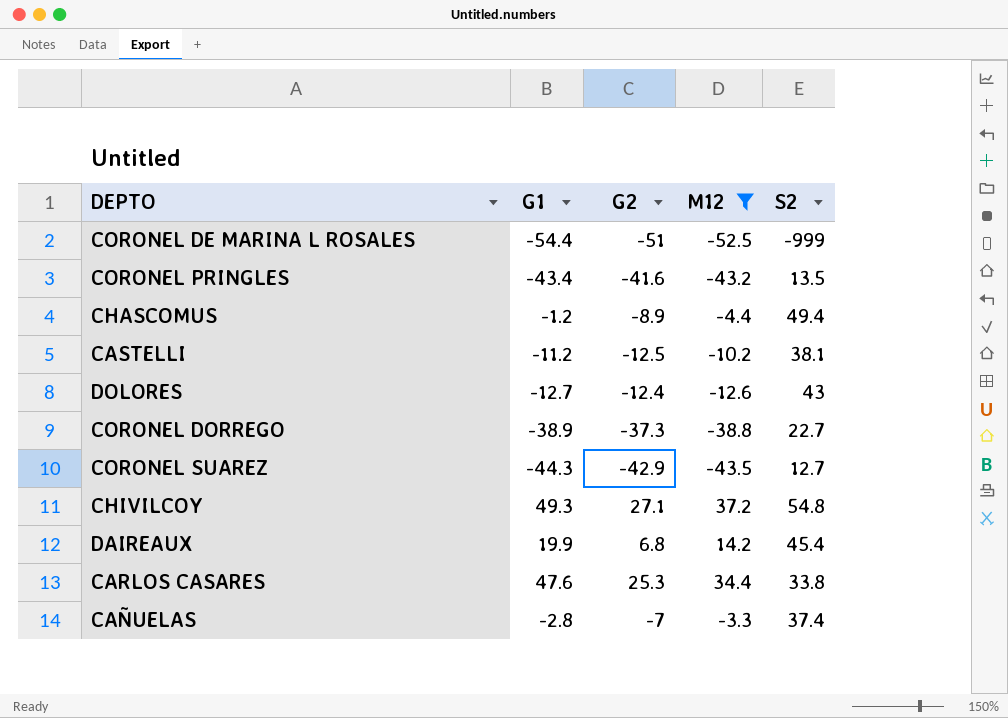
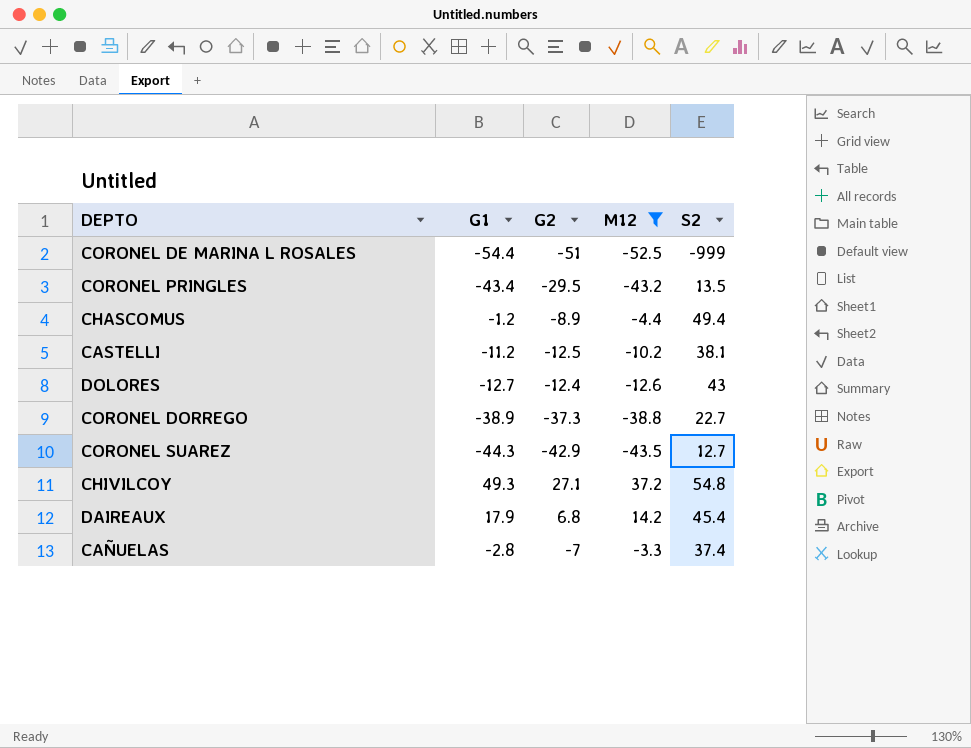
row CARLOS CASARES: 47.6 | 25.3 | 34.4 | 33.8 -> none
CORONEL PRINGLES | G2: -41.6 -> -29.5
DAIREAUX | G1: 19.9 -> 17.9

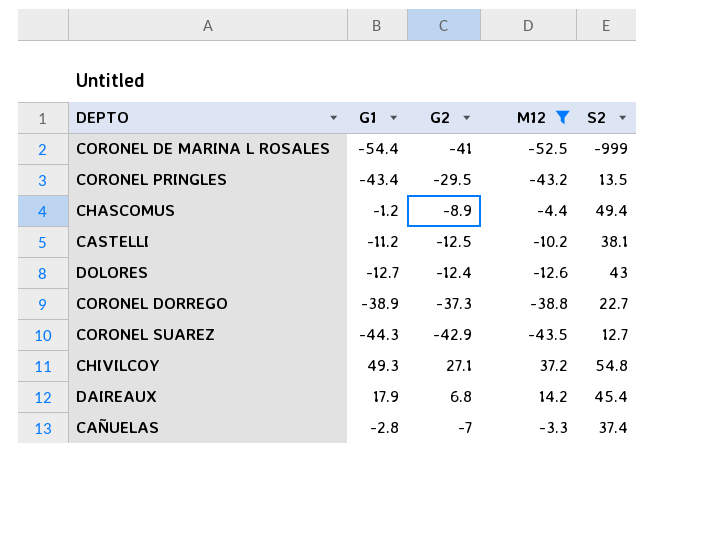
CORONEL DE MARINA L ROSALES | G2: -51 -> -41

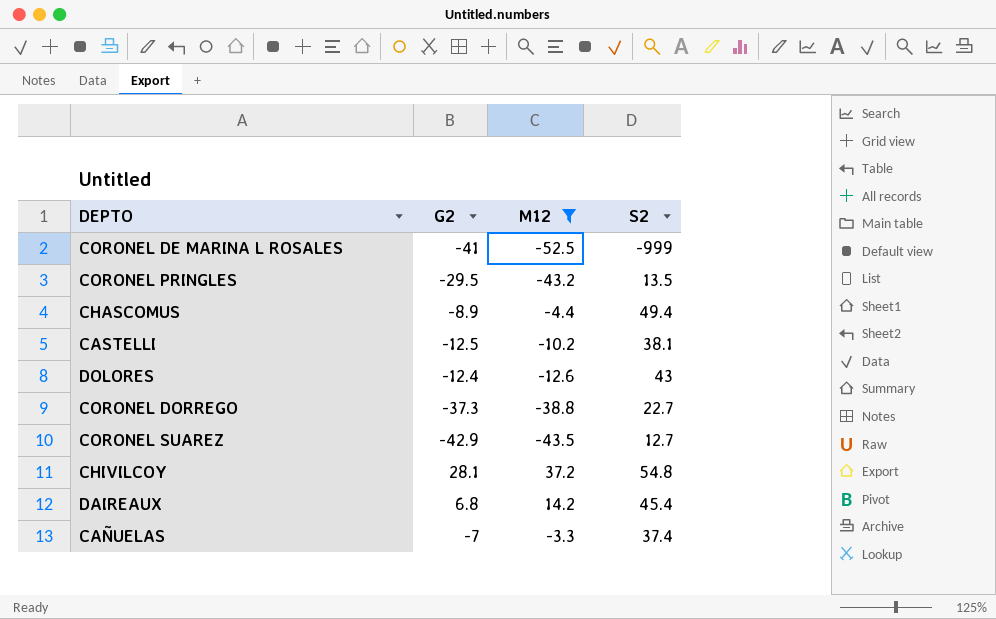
column G1 | position: 2 -> none
CHIVILCOY | G2: 27.1 -> 28.1

